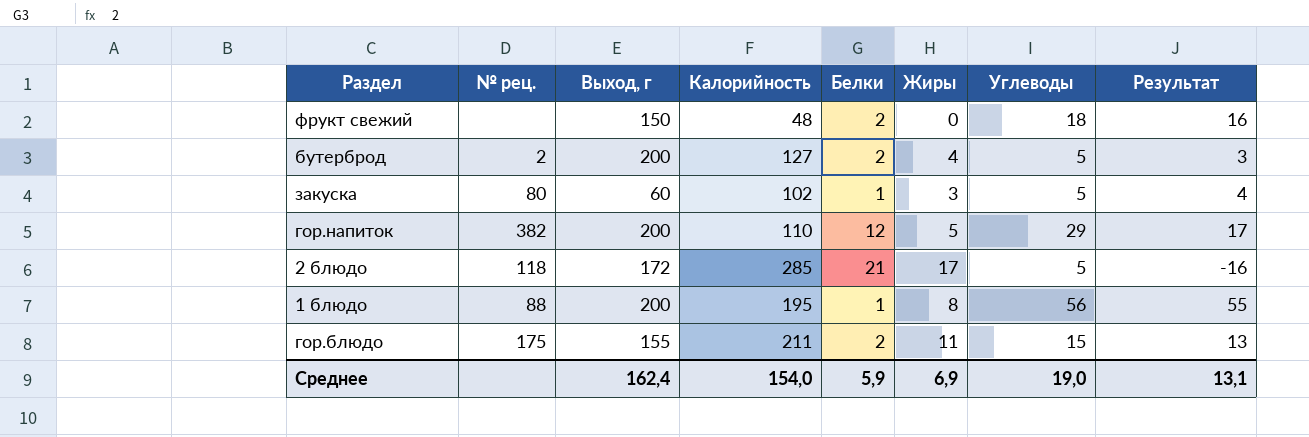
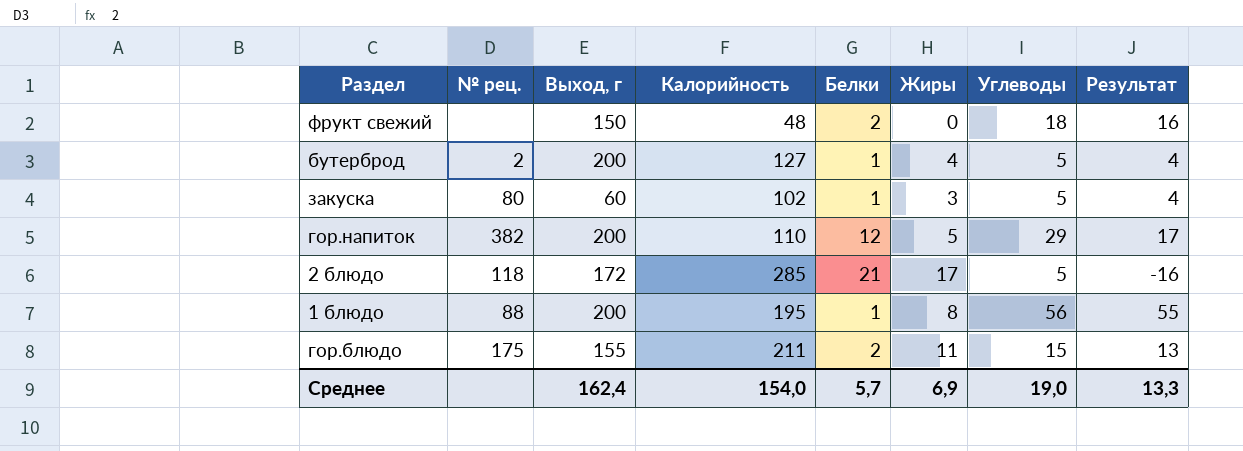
бутерброд | Белки: 2 -> 1
бутерброд | Результат: 3 -> 4
Среднее | Белки: 5,9 -> 5,7
Среднее | Результат: 13,1 -> 13,3

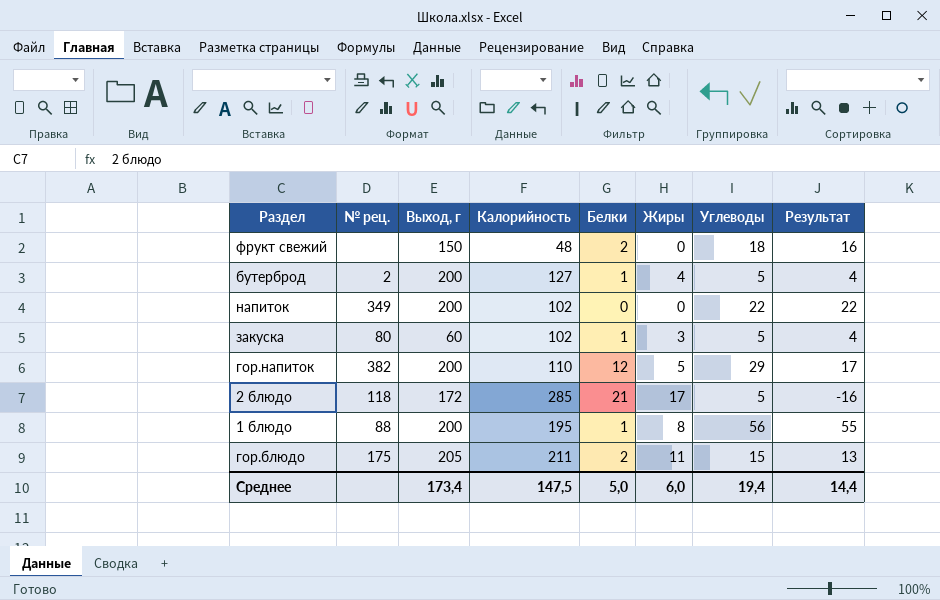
row напиток: none -> 349 | 200 | 102 | 0 | 0 | 22 | 22
гор.блюдо | Выход, г: 155 -> 205
Среднее | Выход, г: 162,4 -> 173,4
Среднее | Калорийность: 154,0 -> 147,5
Среднее | Белки: 5,7 -> 5,0
Среднее | Жиры: 6,9 -> 6,0
Среднее | Углеводы: 19,0 -> 19,4
Среднее | Результат: 13,3 -> 14,4

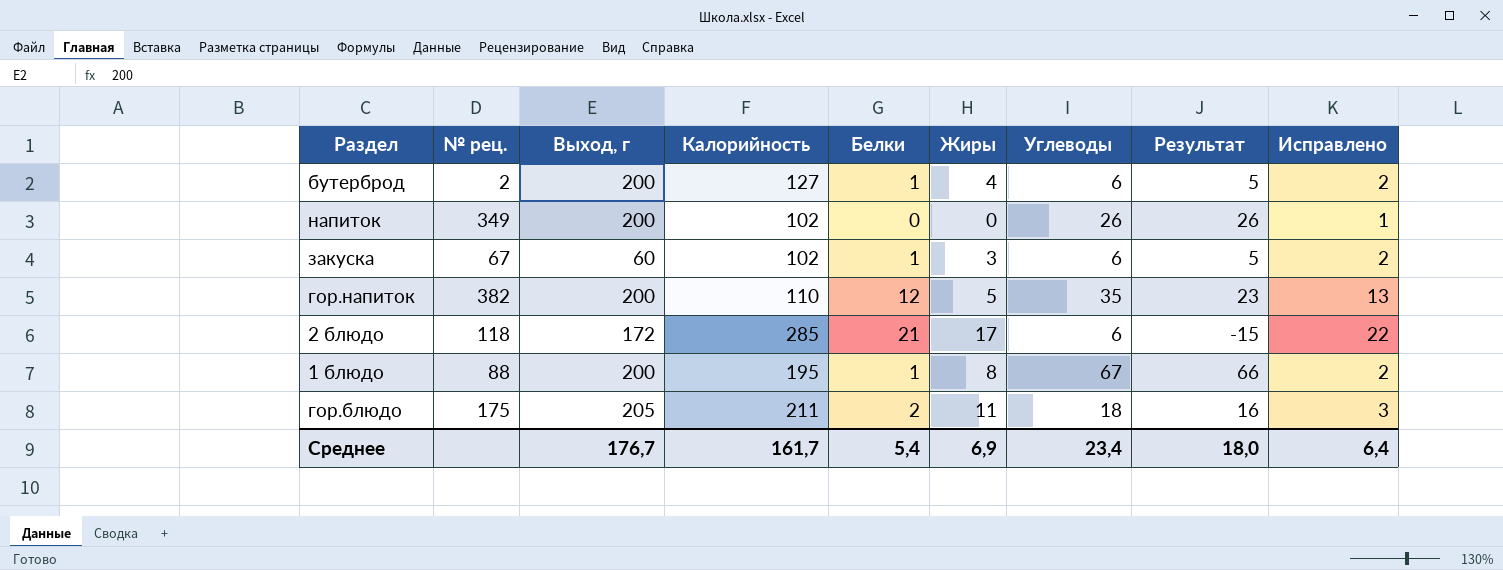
column Исправлено | formula: none -> [Белки] + 1
row фрукт свежий: none | 150 | 48 | 2 | 0 | 18 | 16 -> none
бутерброд | Углеводы: 5 -> 6
бутерброд | Результат: 4 -> 5
напиток | Углеводы: 22 -> 26
напиток | Результат: 22 -> 26
закуска | № рец.: 80 -> 67
закуска | Углеводы: 5 -> 6
закуска | Результат: 4 -> 5
гор.напиток | Углеводы: 29 -> 35
гор.напиток | Результат: 17 -> 23
2 блюдо | Углеводы: 5 -> 6
2 блюдо | Результат: -16 -> -15
1 блюдо | Углеводы: 56 -> 67
1 блюдо | Результат: 55 -> 66
гор.блюдо | Углеводы: 15 -> 18
гор.блюдо | Результат: 13 -> 16
Среднее | Выход, г: 173,4 -> 176,7
Среднее | Калорийность: 147,5 -> 161,7
Среднее | Белки: 5,0 -> 5,4
Среднее | Жиры: 6,0 -> 6,9
Среднее | Углеводы: 19,4 -> 23,4
Среднее | Результат: 14,4 -> 18,0

